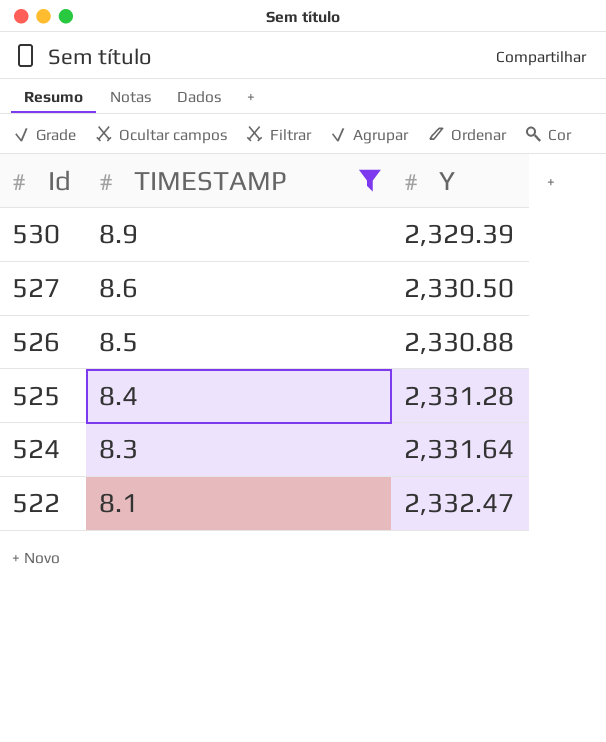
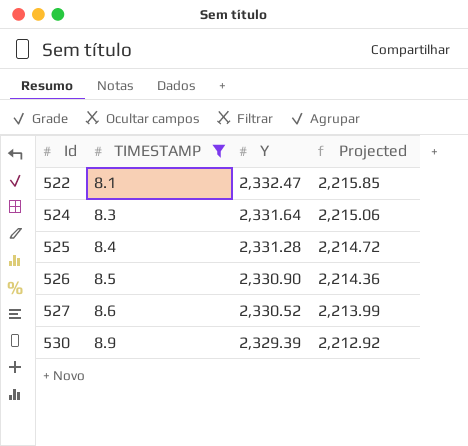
row order: Id descending -> Id ascending
column Projected | formula: none -> [Y] * 0.95
526 | Y: 2,330.88 -> 2,330.90
527 | Y: 2,330.50 -> 2,330.52

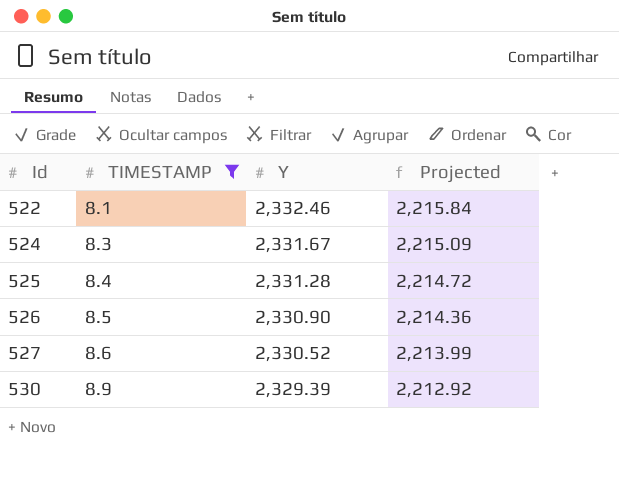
522 | Y: 2,332.47 -> 2,332.46
522 | Projected: 2,215.85 -> 2,215.84
524 | Y: 2,331.64 -> 2,331.67
524 | Projected: 2,215.06 -> 2,215.09

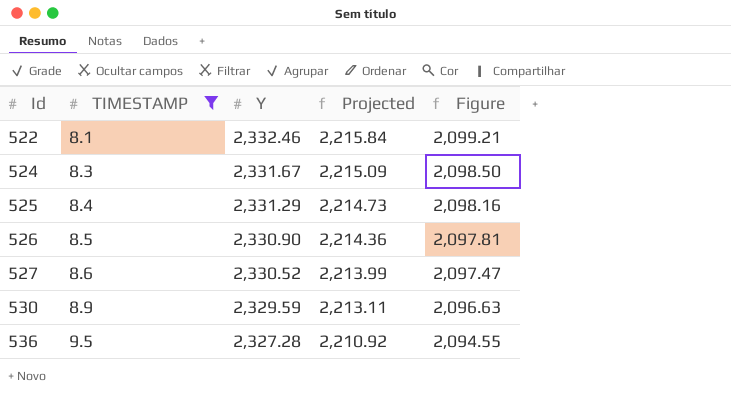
column Figure | formula: none -> [Y] * 0.9
525 | Y: 2,331.28 -> 2,331.29
525 | Projected: 2,214.72 -> 2,214.73
530 | Y: 2,329.39 -> 2,329.59
530 | Projected: 2,212.92 -> 2,213.11
row 536: none -> 9.5 | 2,327.28 | 2,210.92 | 2,094.55

